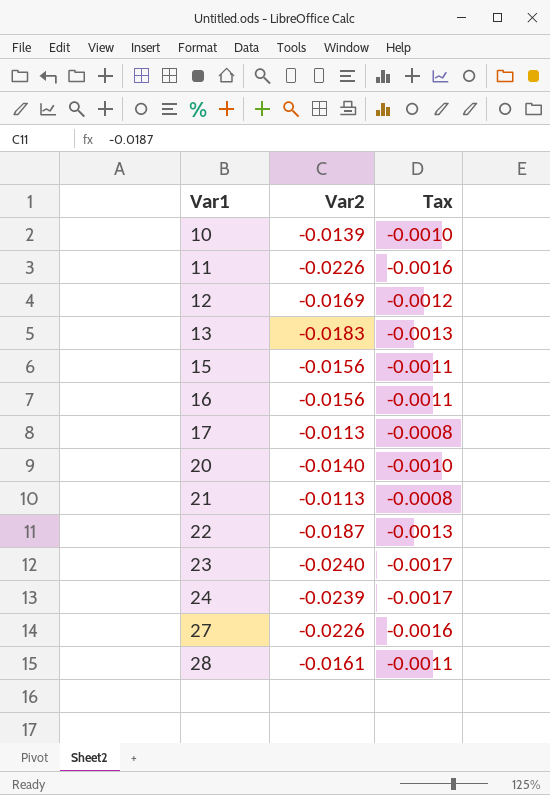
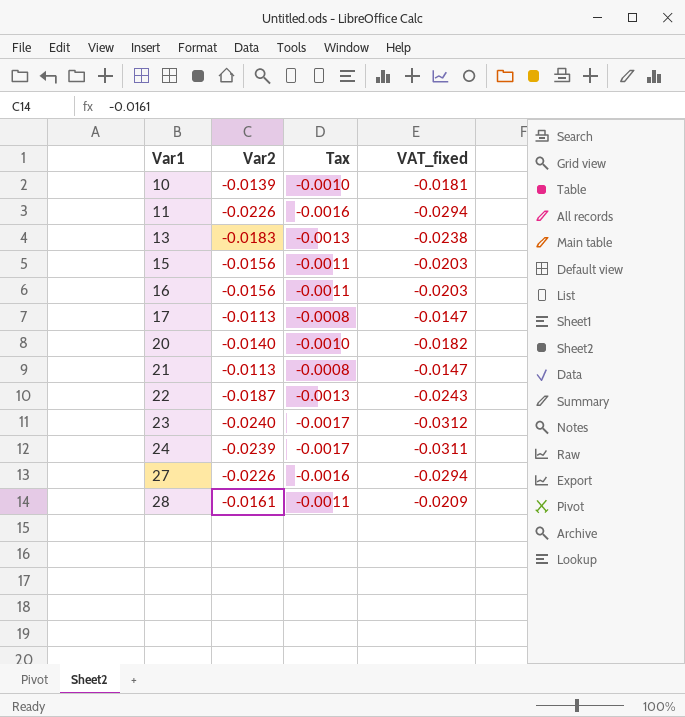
column VAT_fixed | formula: none -> [Var2] * 1.3
row 12: -0.0169 | -0.0012 -> none

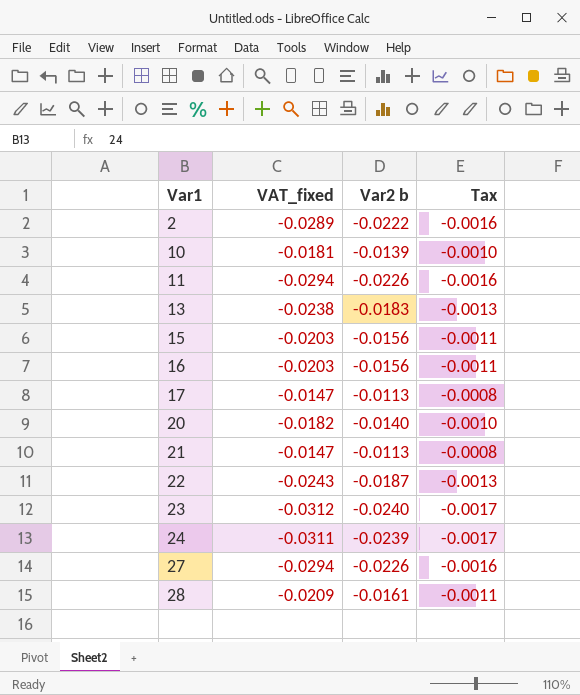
column VAT_fixed | position: 4 -> 2
column name: Var2 -> Var2 b
row 2: none -> -0.0289 | -0.0222 | -0.0016

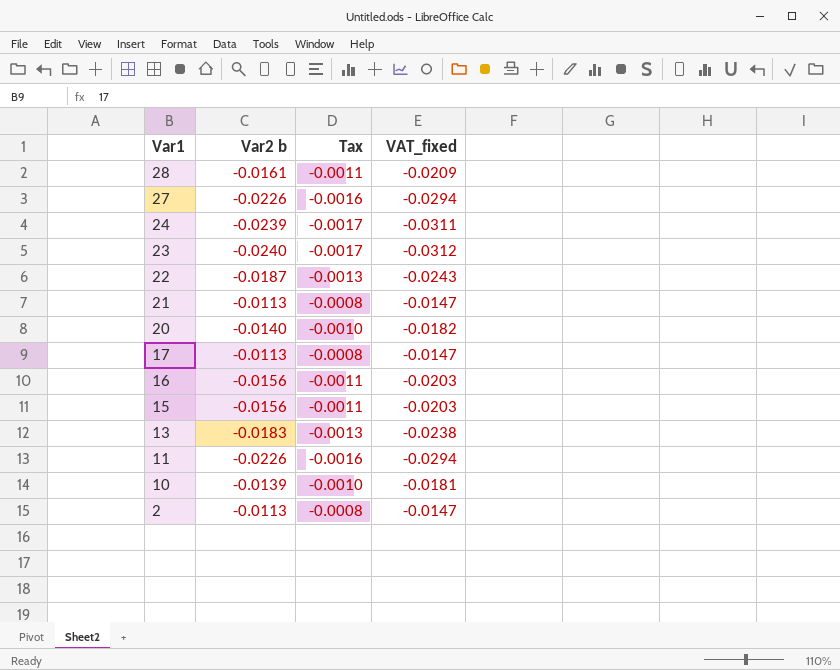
row order: Var1 ascending -> Var1 descending
column VAT_fixed | position: 2 -> 4
2 | Var2 b: -0.0222 -> -0.0113
2 | Tax: -0.0016 -> -0.0008
2 | VAT_fixed: -0.0289 -> -0.0147

